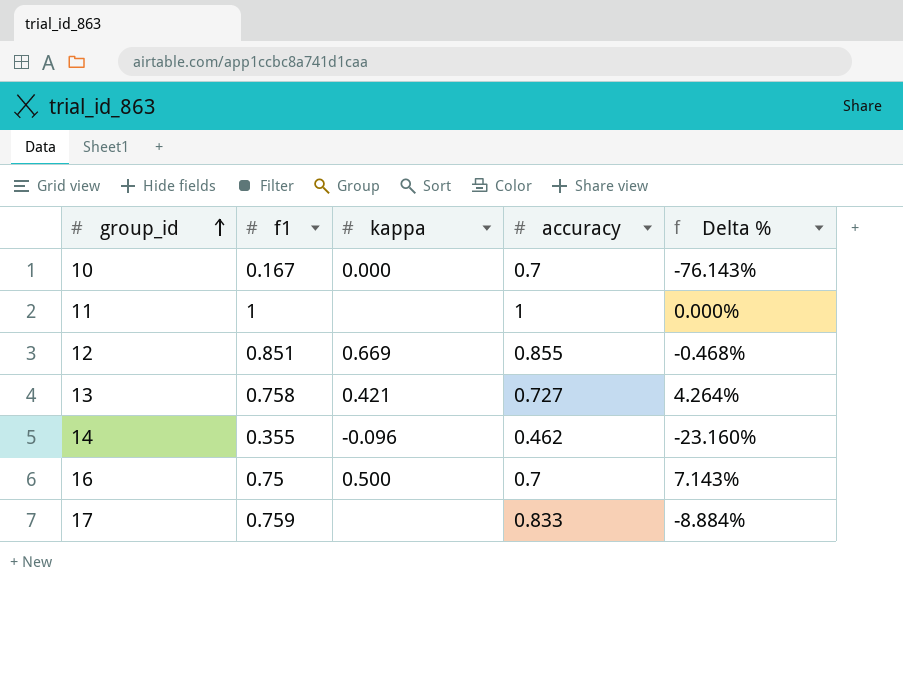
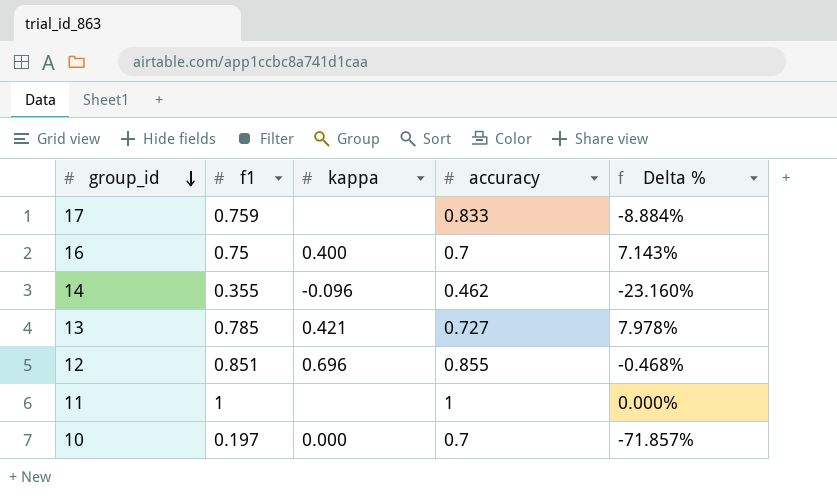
row order: group_id ascending -> group_id descending
16 | kappa: 0.500 -> 0.400
13 | f1: 0.758 -> 0.785
13 | Delta %: 4.264% -> 7.978%
12 | kappa: 0.669 -> 0.696
10 | f1: 0.167 -> 0.197
10 | Delta %: -76.143% -> -71.857%

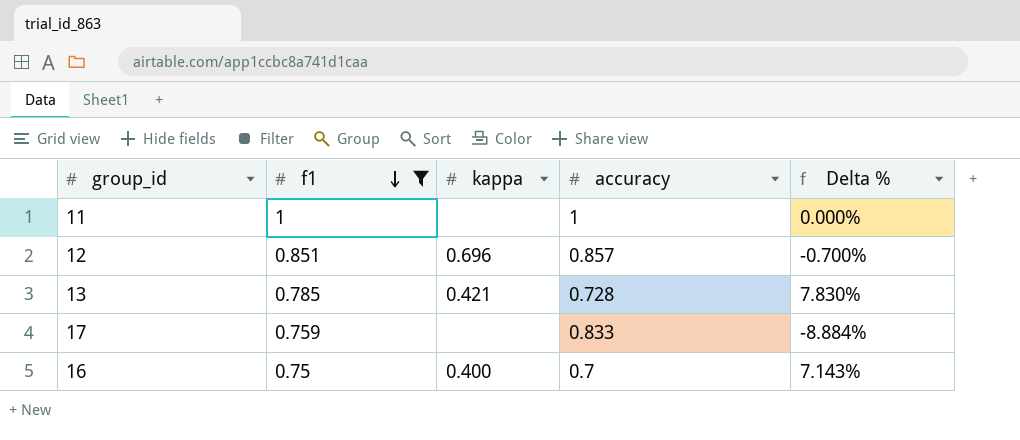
filter: none -> f1 >= 0.75
row order: group_id descending -> f1 descending
12 | accuracy: 0.855 -> 0.857
12 | Delta %: -0.468% -> -0.700%
13 | accuracy: 0.727 -> 0.728
13 | Delta %: 7.978% -> 7.830%

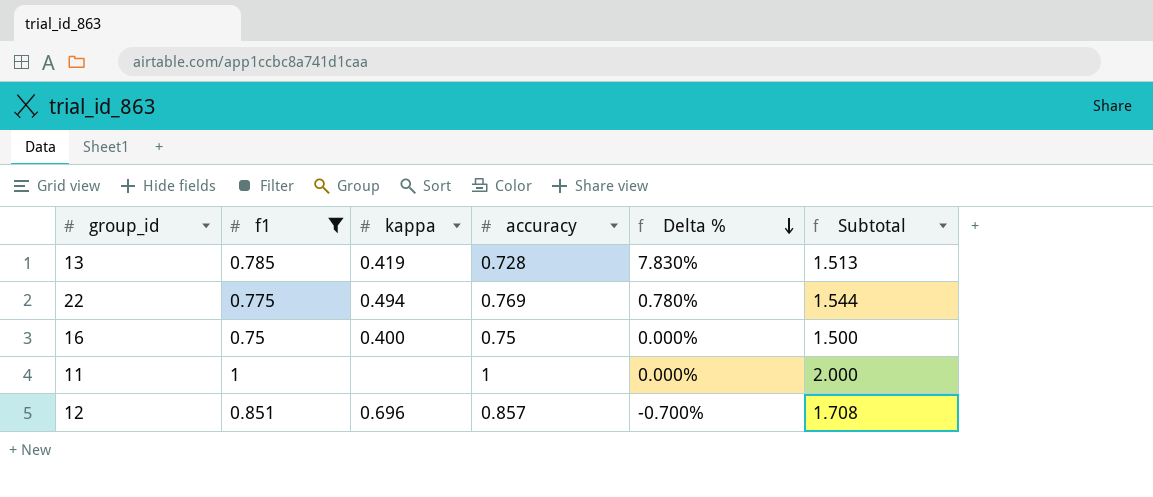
row order: f1 descending -> Delta % descending
column Subtotal | formula: none -> [f1] + [accuracy]
row 17: 0.759 | none | 0.833 | -8.884% -> none
13 | kappa: 0.421 -> 0.419
row 22: none -> 0.775 | 0.494 | 0.769 | 0.780% | 1.544
16 | accuracy: 0.7 -> 0.75
16 | Delta %: 7.143% -> 0.000%

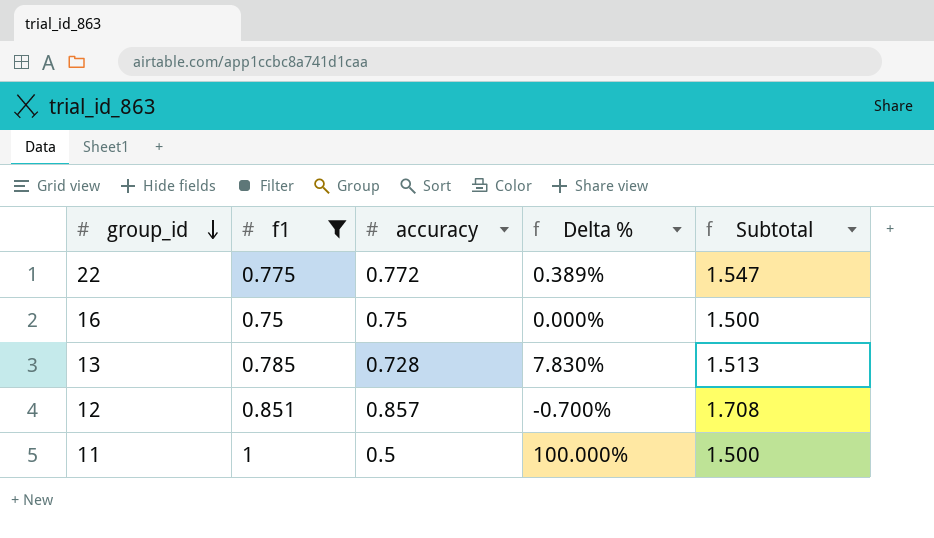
row order: Delta % descending -> group_id descending
column kappa | position: 3 -> none
22 | accuracy: 0.769 -> 0.772
22 | Delta %: 0.780% -> 0.389%
22 | Subtotal: 1.544 -> 1.547
11 | accuracy: 1 -> 0.5
11 | Delta %: 0.000% -> 100.000%
11 | Subtotal: 2.000 -> 1.500

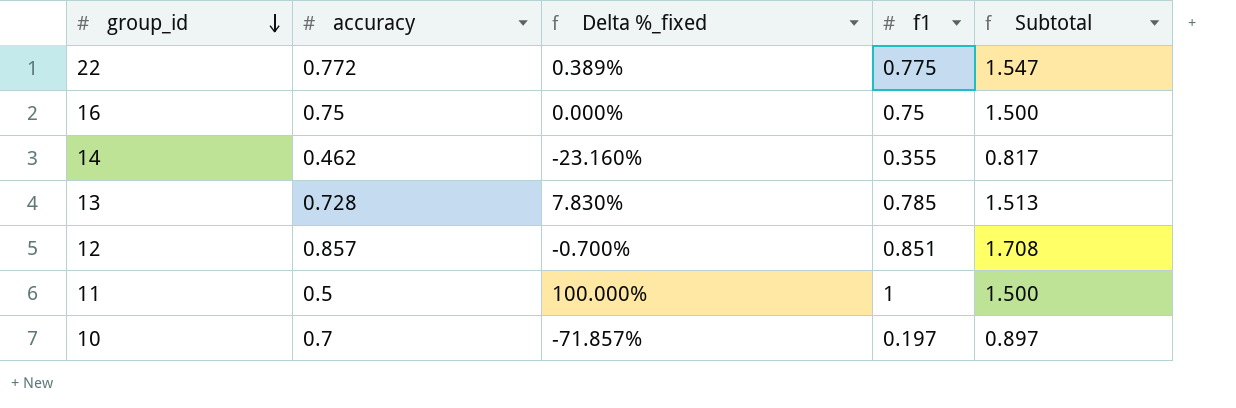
filter: f1 >= 0.75 -> none
column name: Delta % -> Delta %_fixed
column f1 | position: 2 -> 4

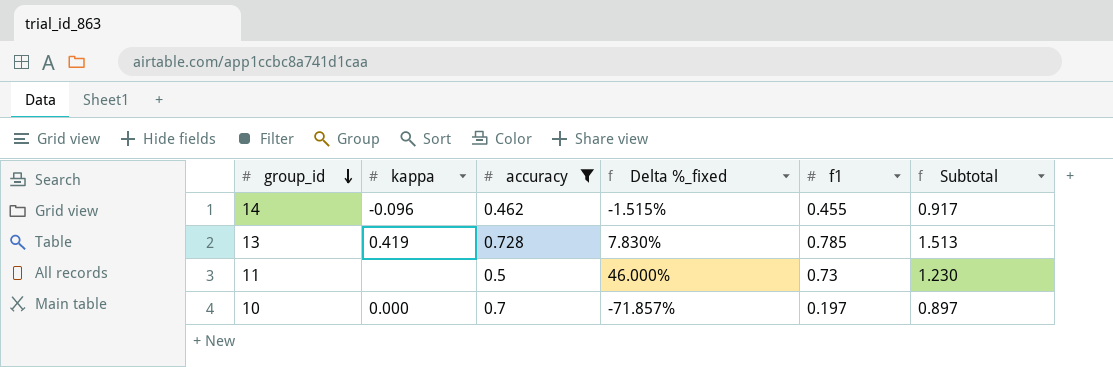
filter: none -> accuracy <= 0.728
column kappa | position: none -> 2
14 | Delta %_fixed: -23.160% -> -1.515%
14 | f1: 0.355 -> 0.455
14 | Subtotal: 0.817 -> 0.917
11 | Delta %_fixed: 100.000% -> 46.000%
11 | f1: 1 -> 0.73
11 | Subtotal: 1.500 -> 1.230

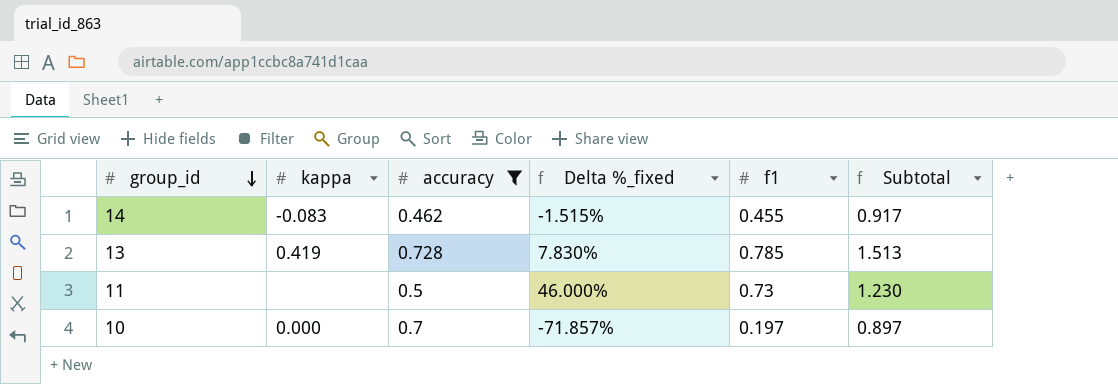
14 | kappa: -0.096 -> -0.083

